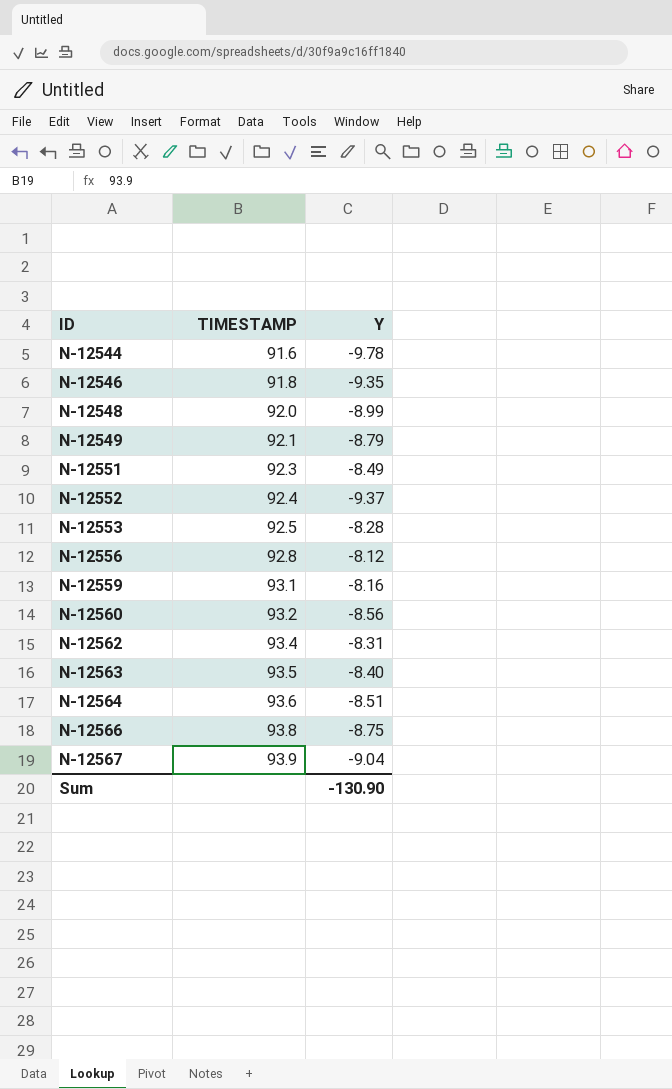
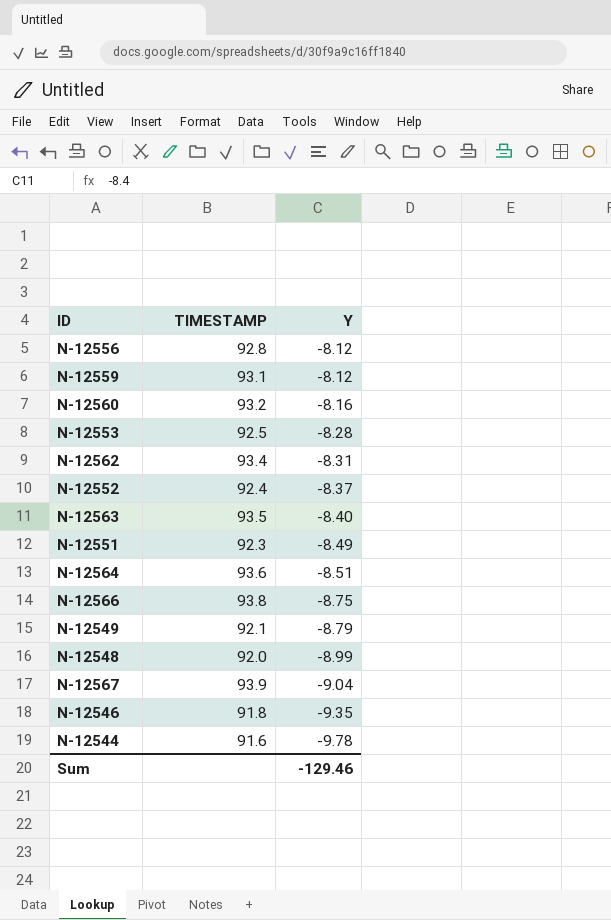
row order: ID ascending -> Y descending
N-12559 | Y: -8.16 -> -8.12
N-12560 | Y: -8.56 -> -8.16
N-12552 | Y: -9.37 -> -8.37
Sum | Y: -130.90 -> -129.46

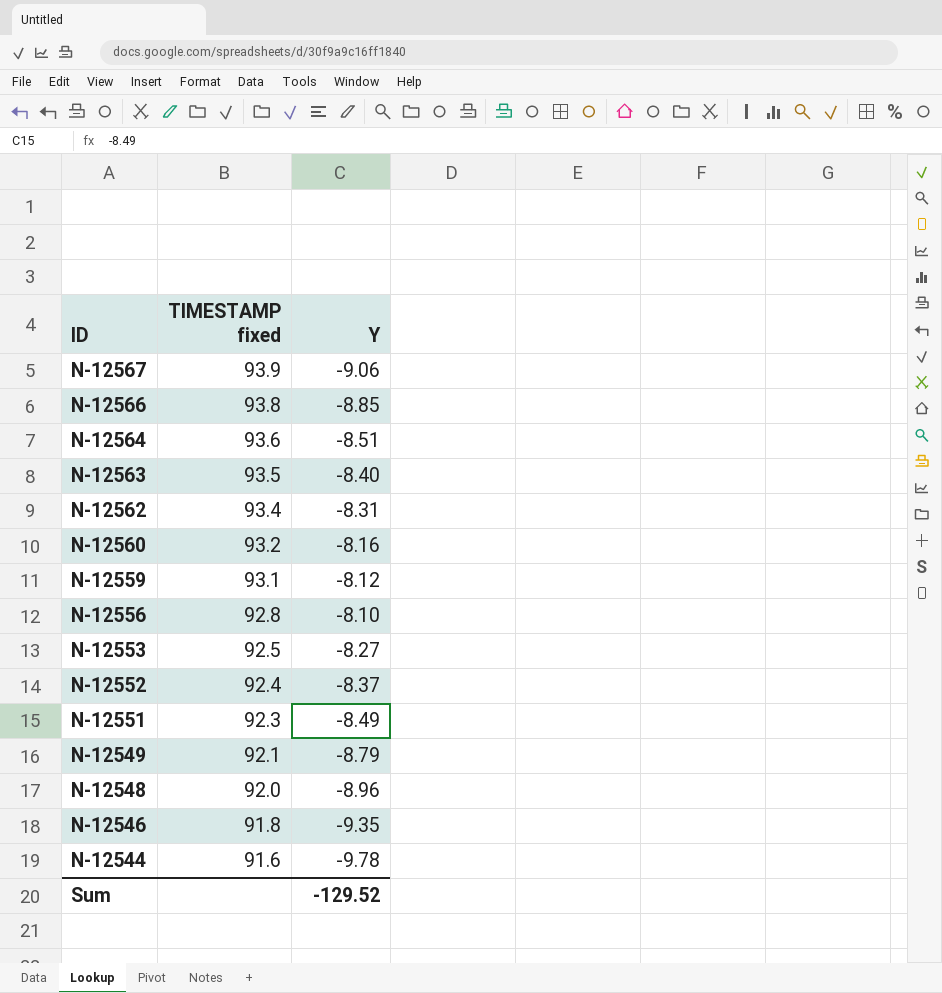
row order: Y descending -> ID descending
column name: TIMESTAMP -> TIMESTAMP fixed
N-12567 | Y: -9.04 -> -9.06
N-12566 | Y: -8.75 -> -8.85
N-12556 | Y: -8.12 -> -8.10
N-12553 | Y: -8.28 -> -8.27
N-12548 | Y: -8.99 -> -8.96
Sum | Y: -129.46 -> -129.52

